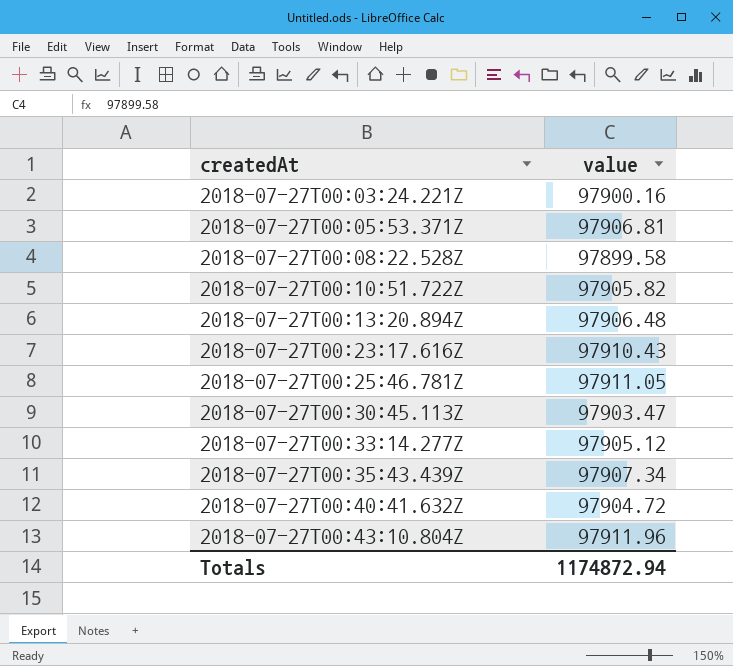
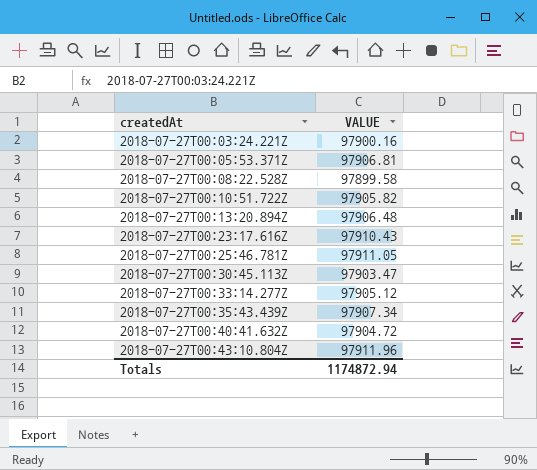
column name: value -> VALUE

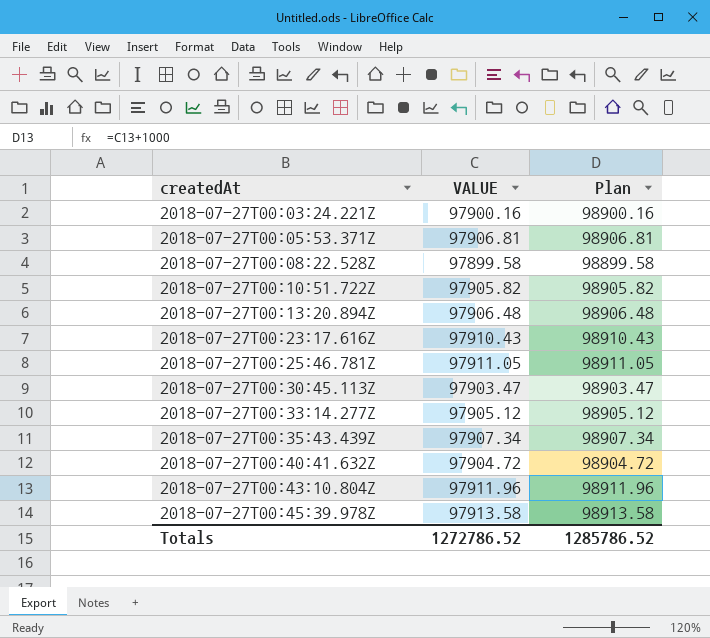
column Plan | formula: none -> [VALUE] + 1000
row 2018-07-27T00:45:39.978Z: none -> 97913.58 | 98913.58
Totals | VALUE: 1174872.94 -> 1272786.52

